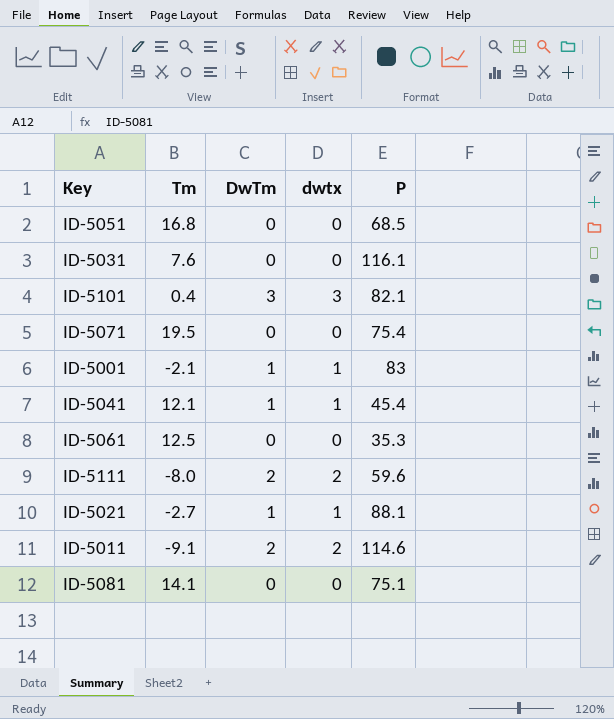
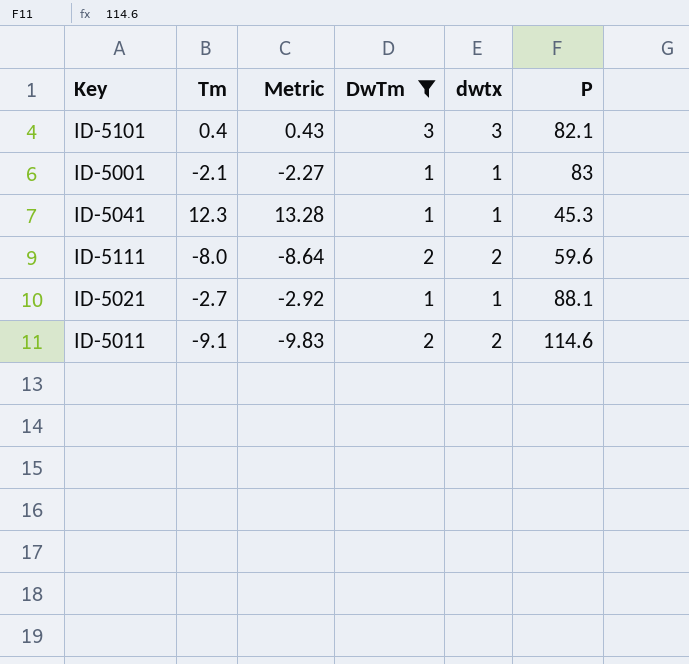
filter: none -> DwTm != 0
column Metric | formula: none -> [Tm] * 1.08
ID-5041 | Tm: 12.1 -> 12.3
ID-5041 | P: 45.4 -> 45.3

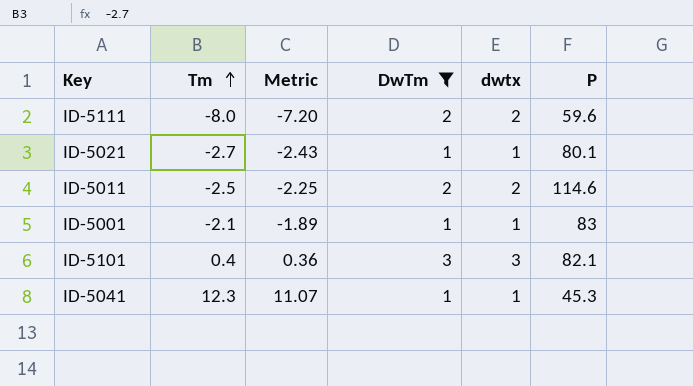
row order: none -> Tm ascending
column Metric | formula: [Tm] * 1.08 -> [Tm] * 0.9
ID-5021 | P: 88.1 -> 80.1
ID-5011 | Tm: -9.1 -> -2.5

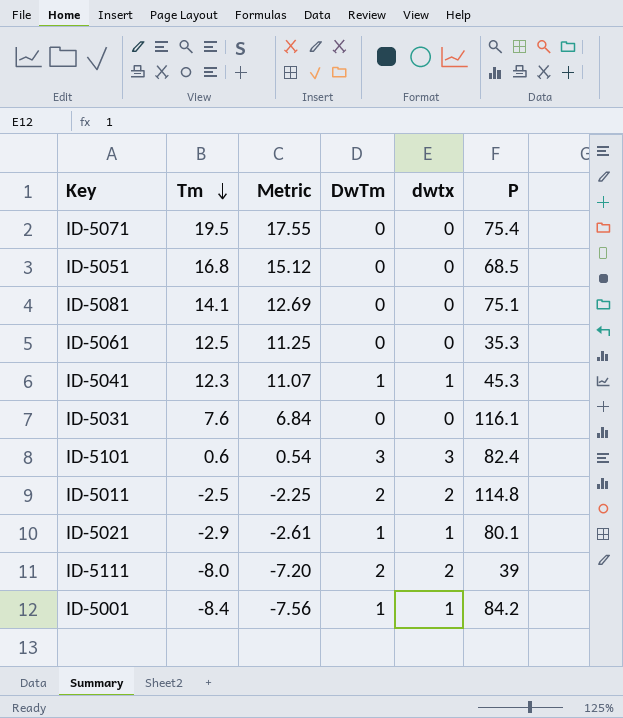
filter: DwTm != 0 -> none
row order: Tm ascending -> Tm descending
ID-5101 | Tm: 0.4 -> 0.6
ID-5101 | Metric: 0.36 -> 0.54
ID-5101 | P: 82.1 -> 82.4
ID-5011 | P: 114.6 -> 114.8
ID-5021 | Tm: -2.7 -> -2.9
ID-5021 | Metric: -2.43 -> -2.61
ID-5111 | P: 59.6 -> 39
ID-5001 | Tm: -2.1 -> -8.4
ID-5001 | Metric: -1.89 -> -7.56
ID-5001 | P: 83 -> 84.2

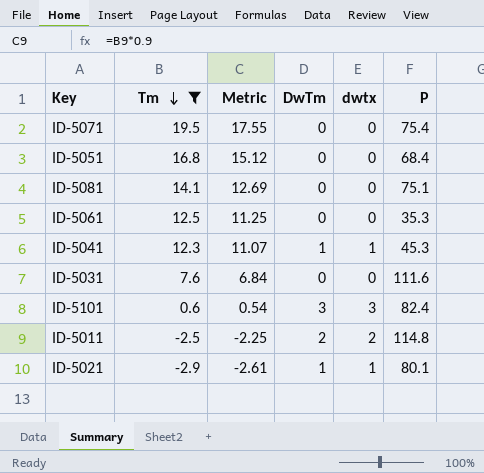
filter: none -> Tm >= -2.9
ID-5051 | P: 68.5 -> 68.4
ID-5031 | P: 116.1 -> 111.6

